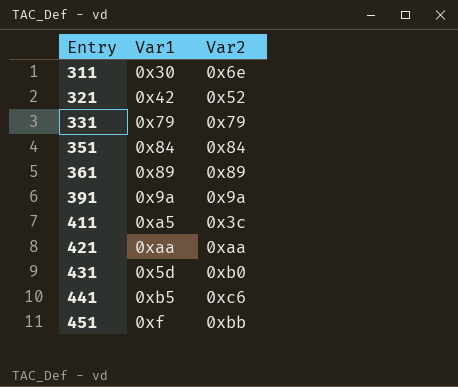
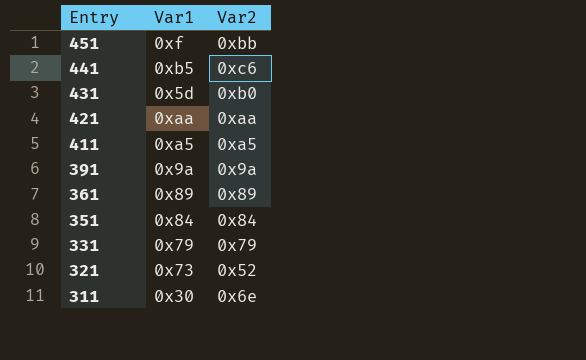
row order: Entry ascending -> Entry descending
411 | Var2: 0x3c -> 0xa5
321 | Var1: 0x42 -> 0x73

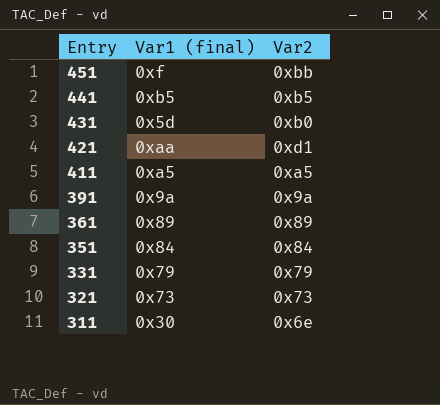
column name: Var1 -> Var1 (final)
441 | Var2: 0xc6 -> 0xb5
421 | Var2: 0xaa -> 0xd1
321 | Var2: 0x52 -> 0x73

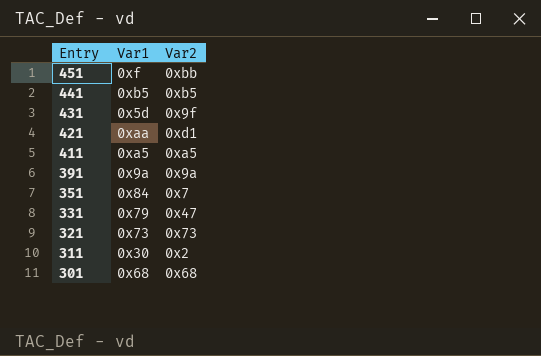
column name: Var1 (final) -> Var1
row 361: 0x89 | 0x89 -> none
431 | Var2: 0xb0 -> 0x9f
351 | Var2: 0x84 -> 0x7
331 | Var2: 0x79 -> 0x47
311 | Var2: 0x6e -> 0x2
row 301: none -> 0x68 | 0x68

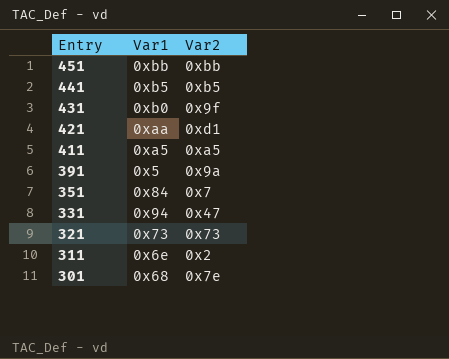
451 | Var1: 0xf -> 0xbb
431 | Var1: 0x5d -> 0xb0
391 | Var1: 0x9a -> 0x5
331 | Var1: 0x79 -> 0x94
311 | Var1: 0x30 -> 0x6e
301 | Var2: 0x68 -> 0x7e

